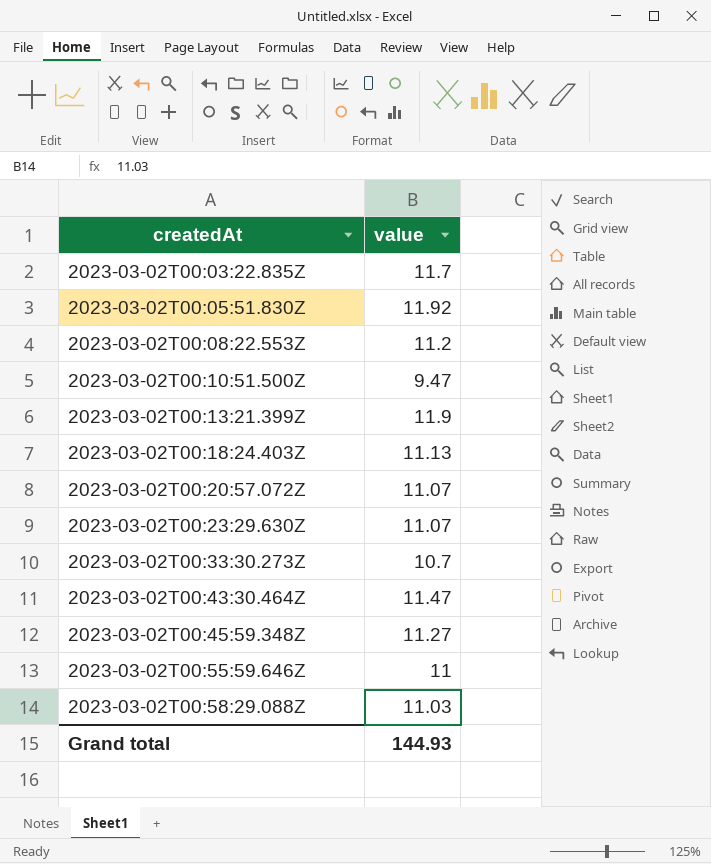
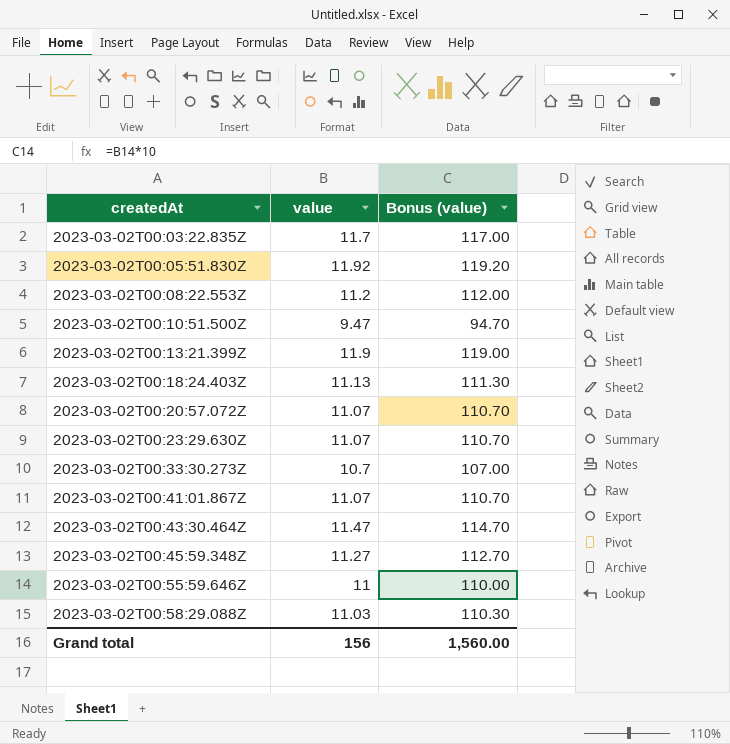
column Bonus (value) | formula: none -> [value] * 10
row 2023-03-02T00:41:01.867Z: none -> 11.07 | 110.70
Grand total | value: 144.93 -> 156

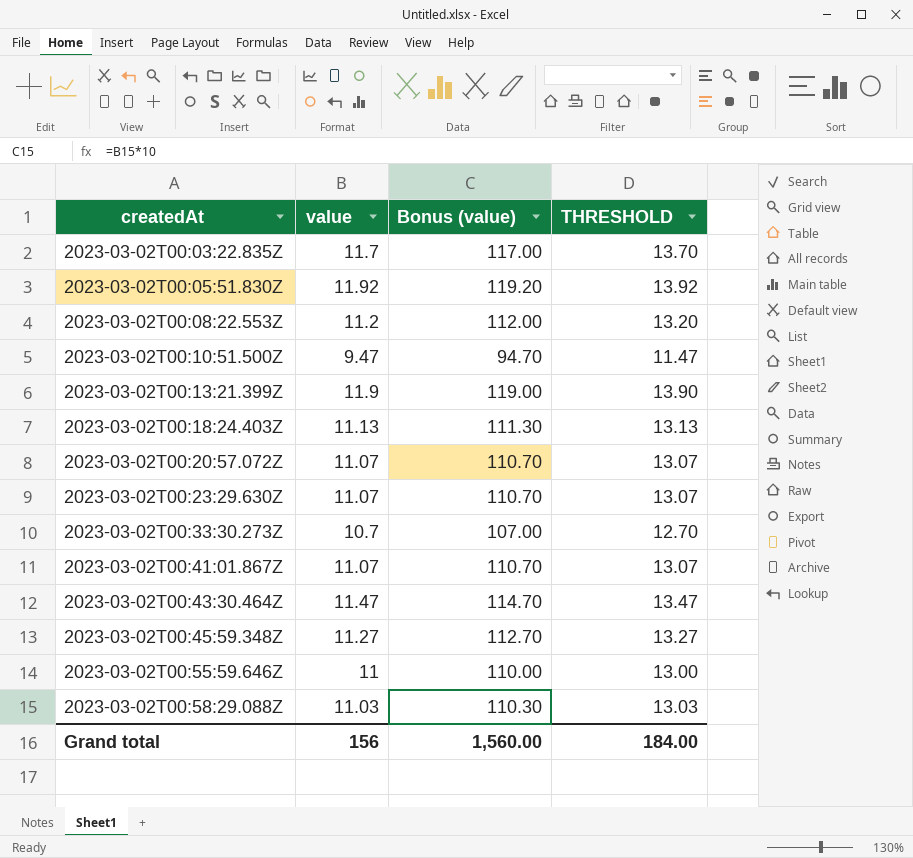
column THRESHOLD | formula: none -> [value] + 2

